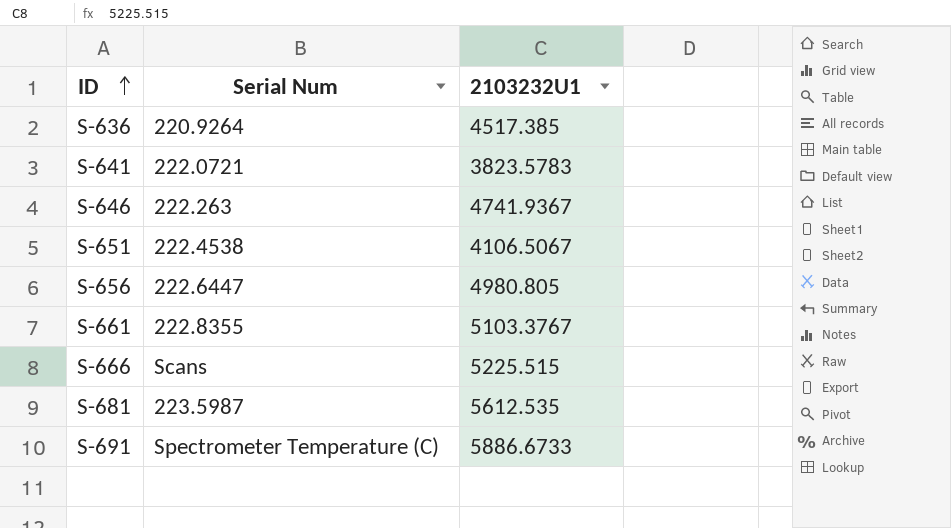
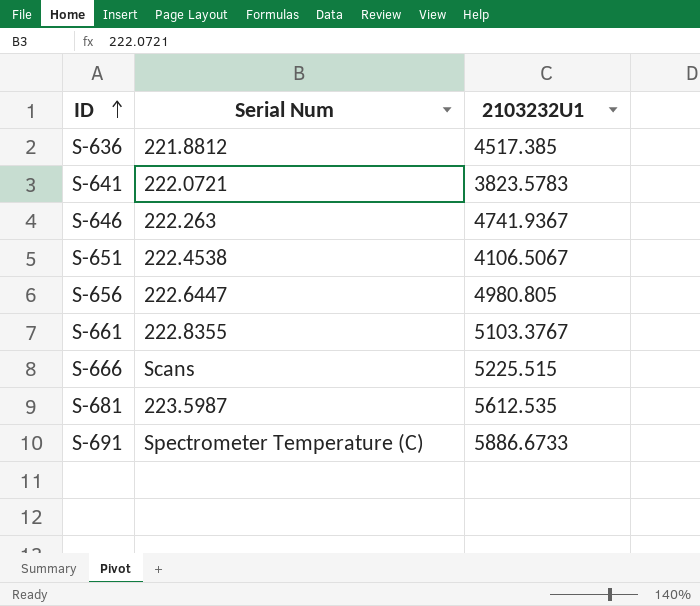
S-636 | Serial Num: 220.9264 -> 221.8812

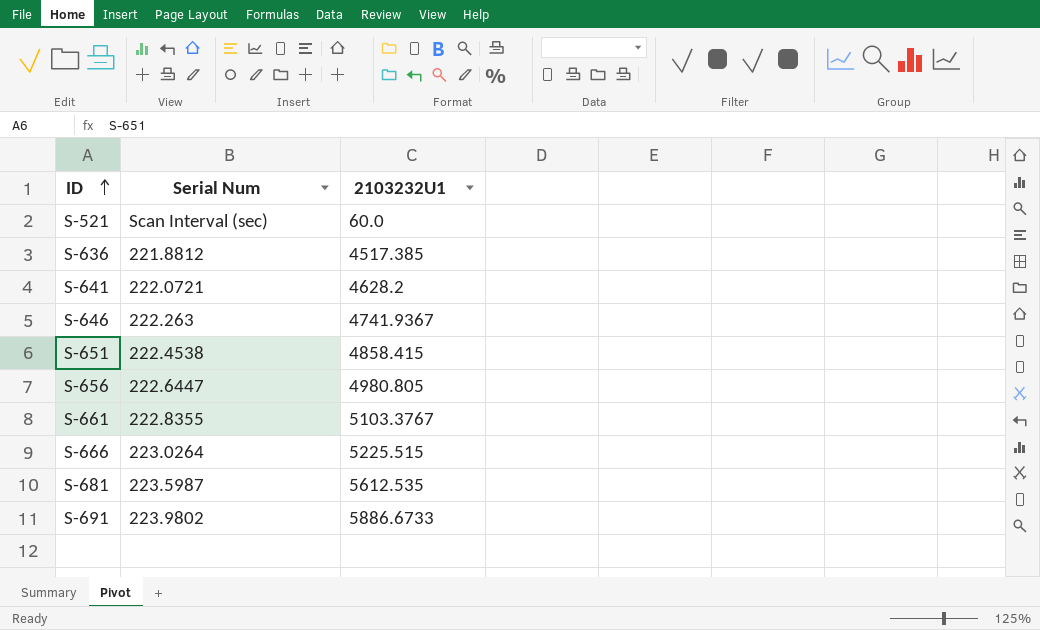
row S-521: none -> Scan Interval (sec) | 60.0
S-641 | 2103232U1: 3823.5783 -> 4628.2
S-651 | 2103232U1: 4106.5067 -> 4858.415
S-666 | Serial Num: Scans -> 223.0264
S-691 | Serial Num: Spectrometer Temperature (C) -> 223.9802

